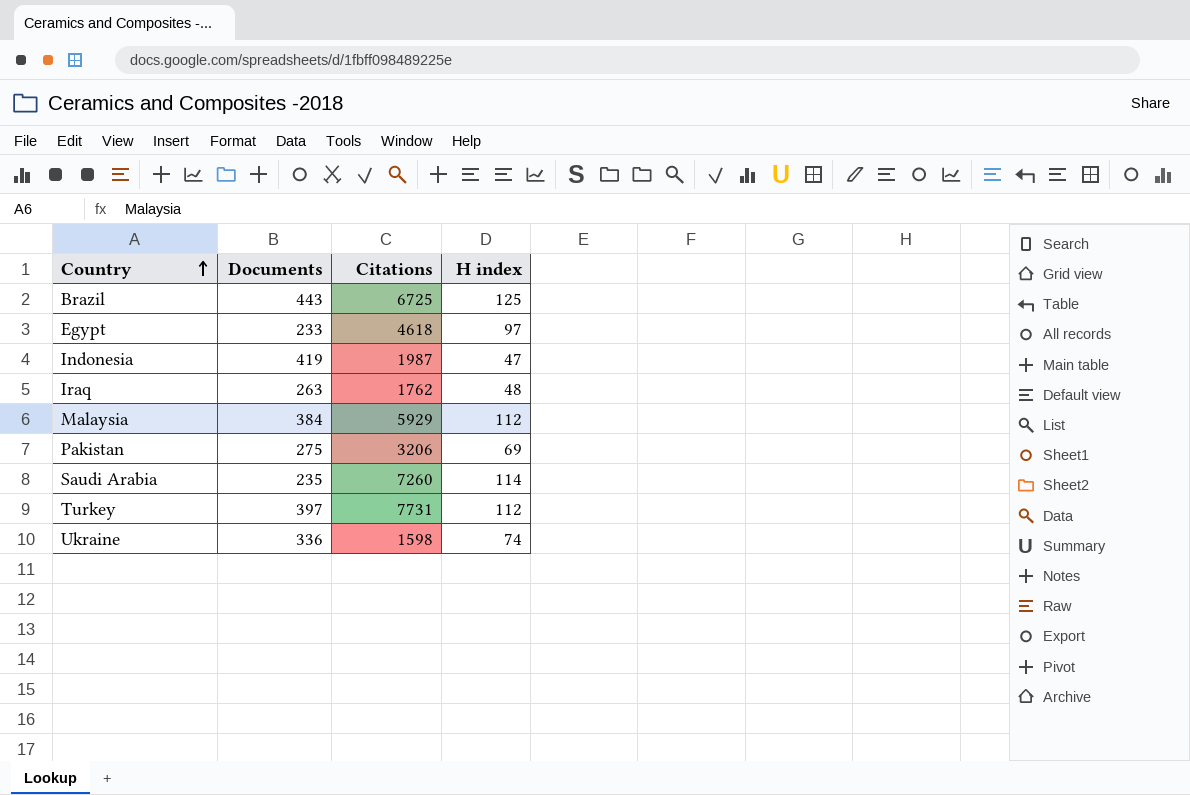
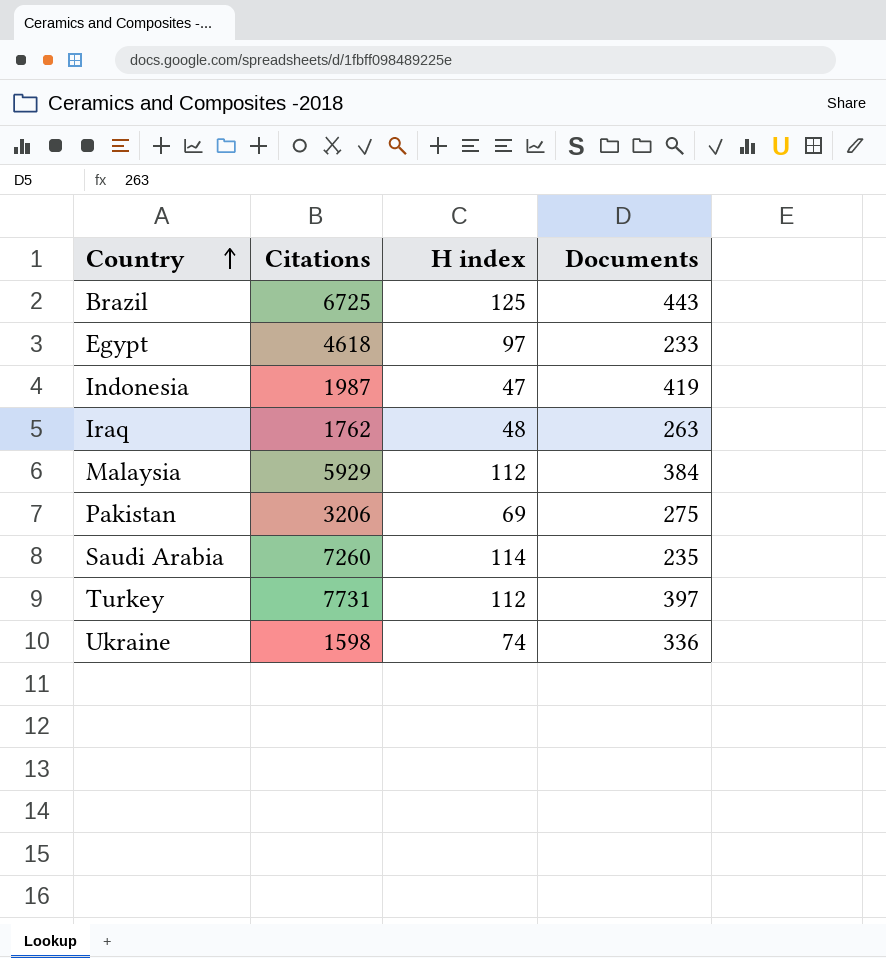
column Documents | position: 2 -> 4

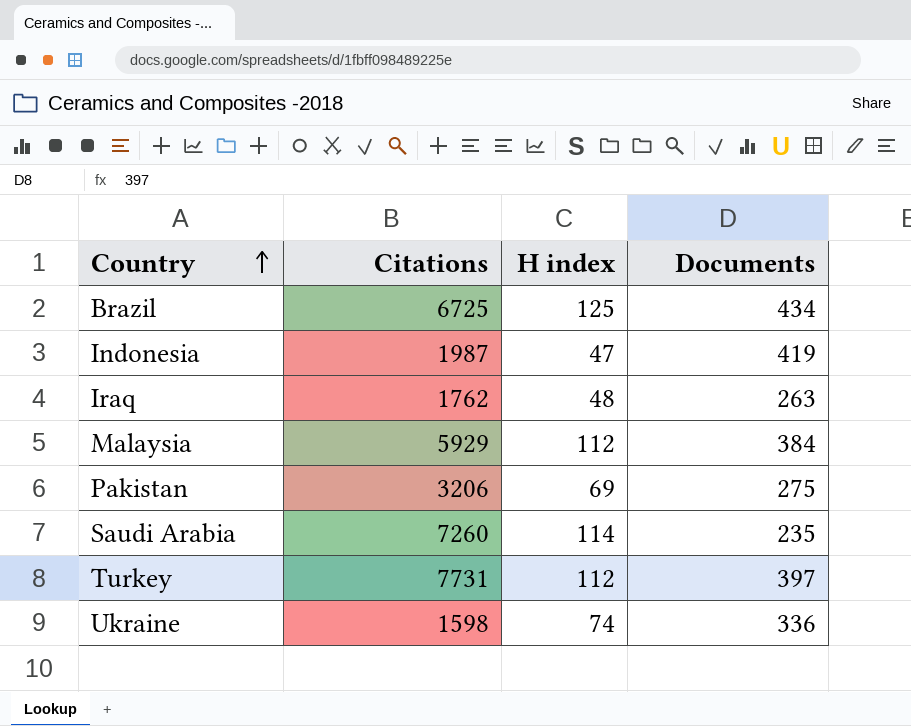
row Egypt: 4618 | 97 | 233 -> none
Brazil | Documents: 443 -> 434

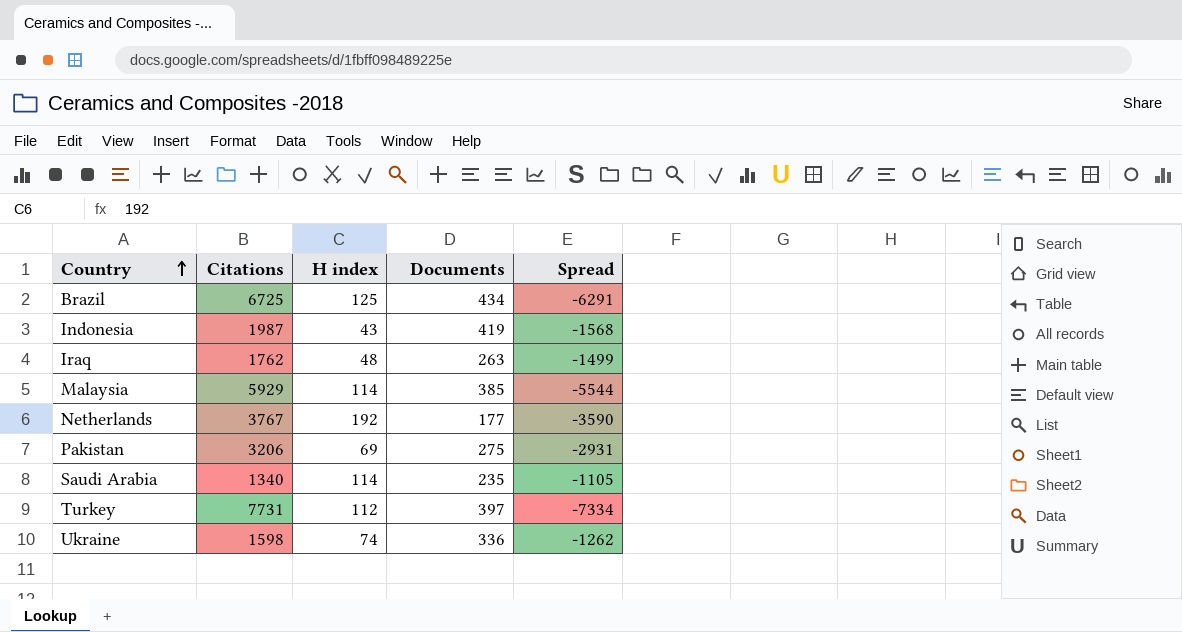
column Spread | formula: none -> [Documents] - [Citations]
Indonesia | H index: 47 -> 43
Malaysia | H index: 112 -> 114
Malaysia | Documents: 384 -> 385
row Netherlands: none -> 3767 | 192 | 177 | -3590
Saudi Arabia | Citations: 7260 -> 1340

